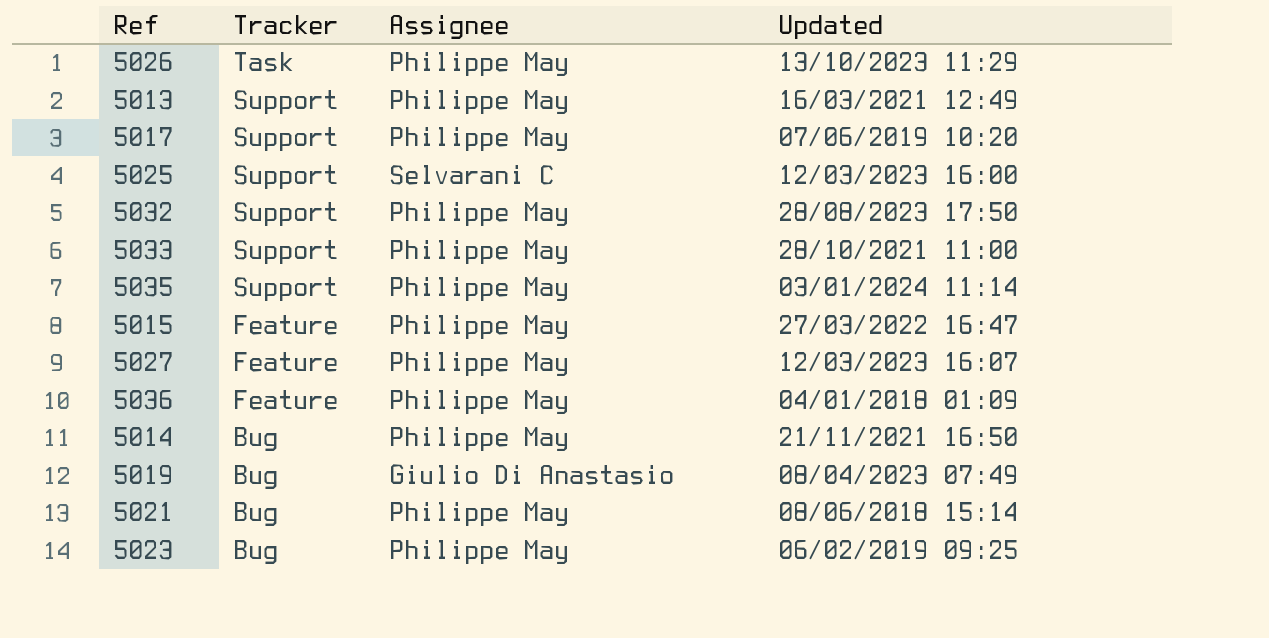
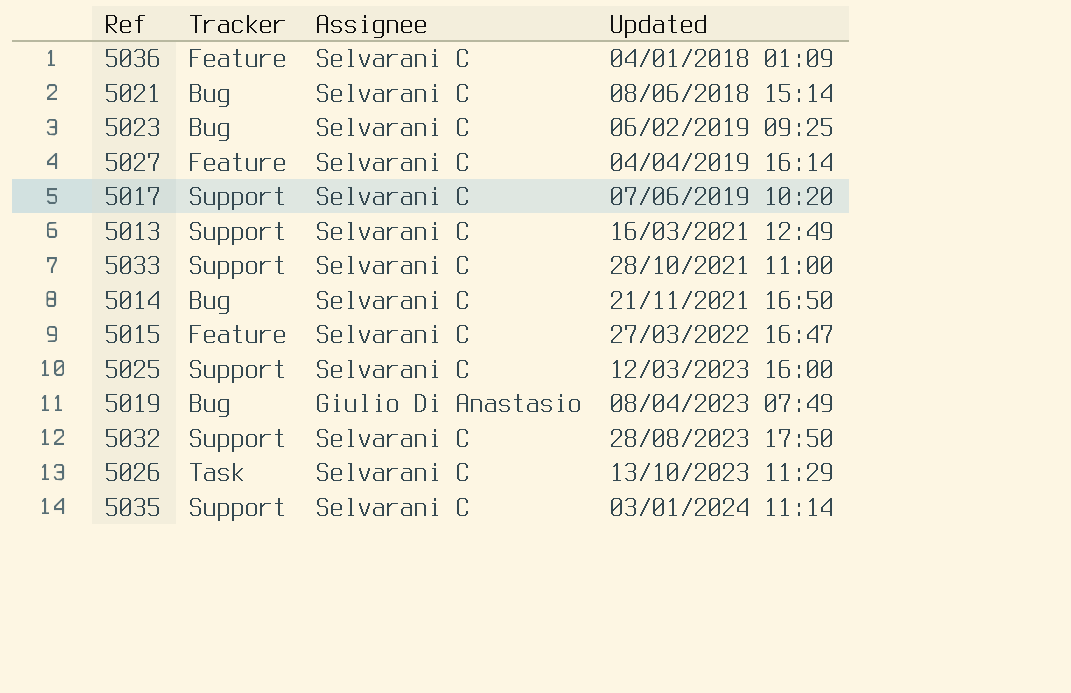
row order: Tracker descending -> Updated ascending
5036 | Assignee: Philippe May -> Selvarani C
5021 | Assignee: Philippe May -> Selvarani C
5023 | Assignee: Philippe May -> Selvarani C
5027 | Assignee: Philippe May -> Selvarani C
5027 | Updated: 12/03/2023 16:07 -> 04/04/2019 16:14
5017 | Assignee: Philippe May -> Selvarani C
5013 | Assignee: Philippe May -> Selvarani C
5033 | Assignee: Philippe May -> Selvarani C
5014 | Assignee: Philippe May -> Selvarani C
5015 | Assignee: Philippe May -> Selvarani C
5032 | Assignee: Philippe May -> Selvarani C
5026 | Assignee: Philippe May -> Selvarani C
5035 | Assignee: Philippe May -> Selvarani C

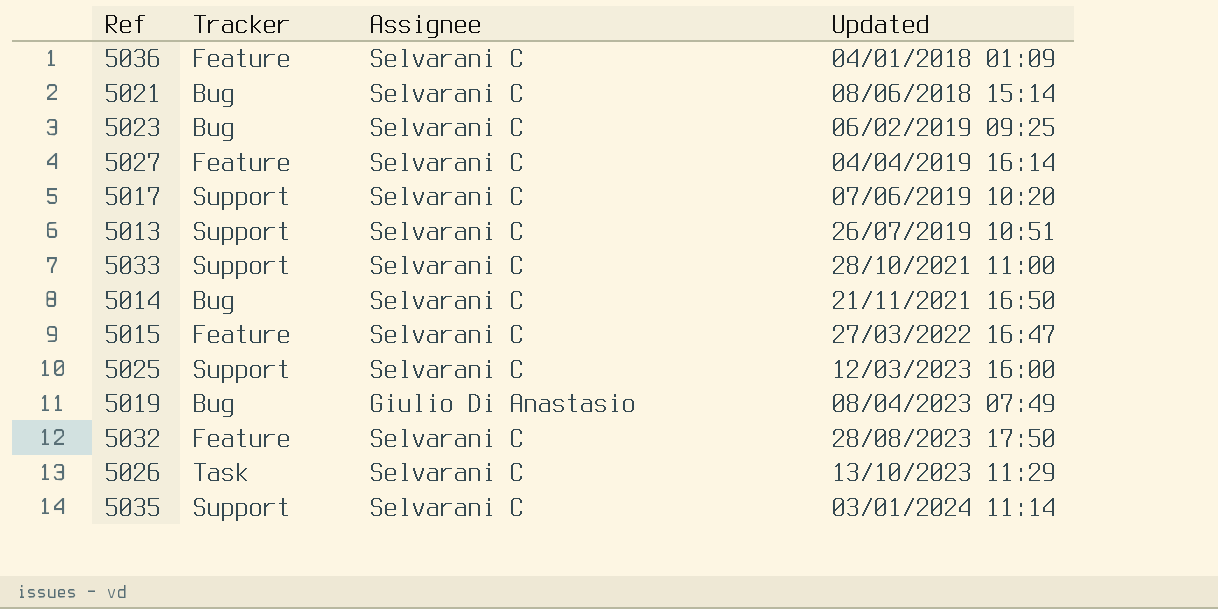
5013 | Updated: 16/03/2021 12:49 -> 26/07/2019 10:51
5032 | Tracker: Support -> Feature

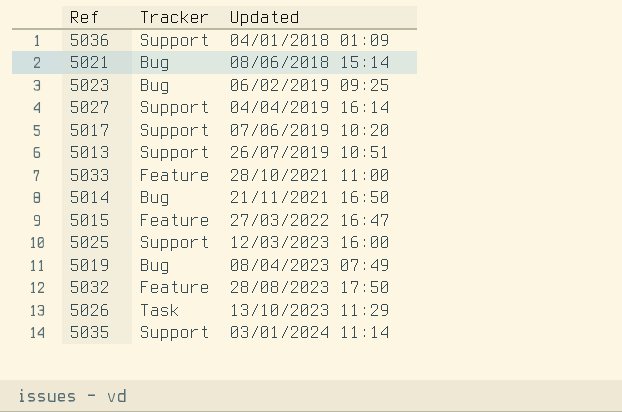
column Assignee | position: 3 -> none
5036 | Tracker: Feature -> Support
5027 | Tracker: Feature -> Support
5033 | Tracker: Support -> Feature

